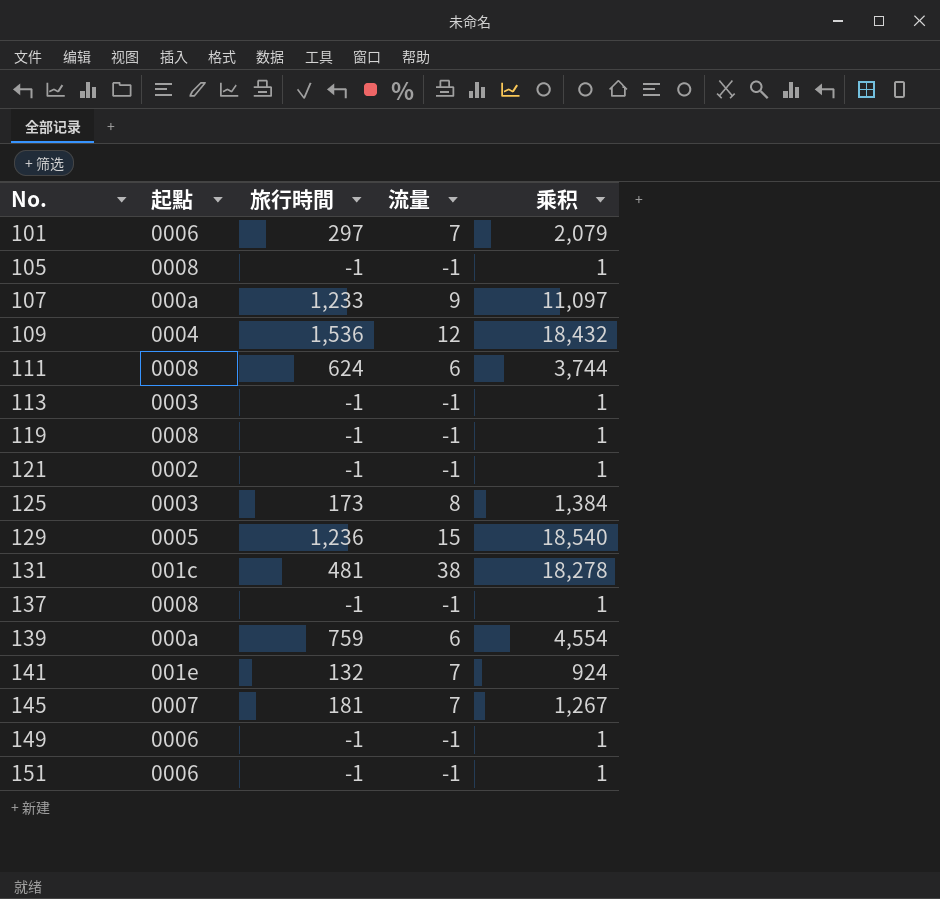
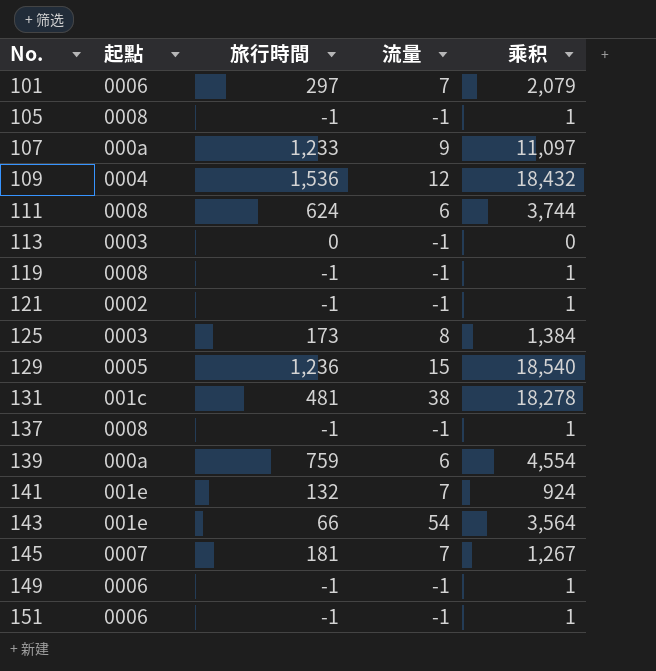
113 | 旅行時間: -1 -> 0
113 | 乘积: 1 -> 0
row 143: none -> 001e | 66 | 54 | 3,564

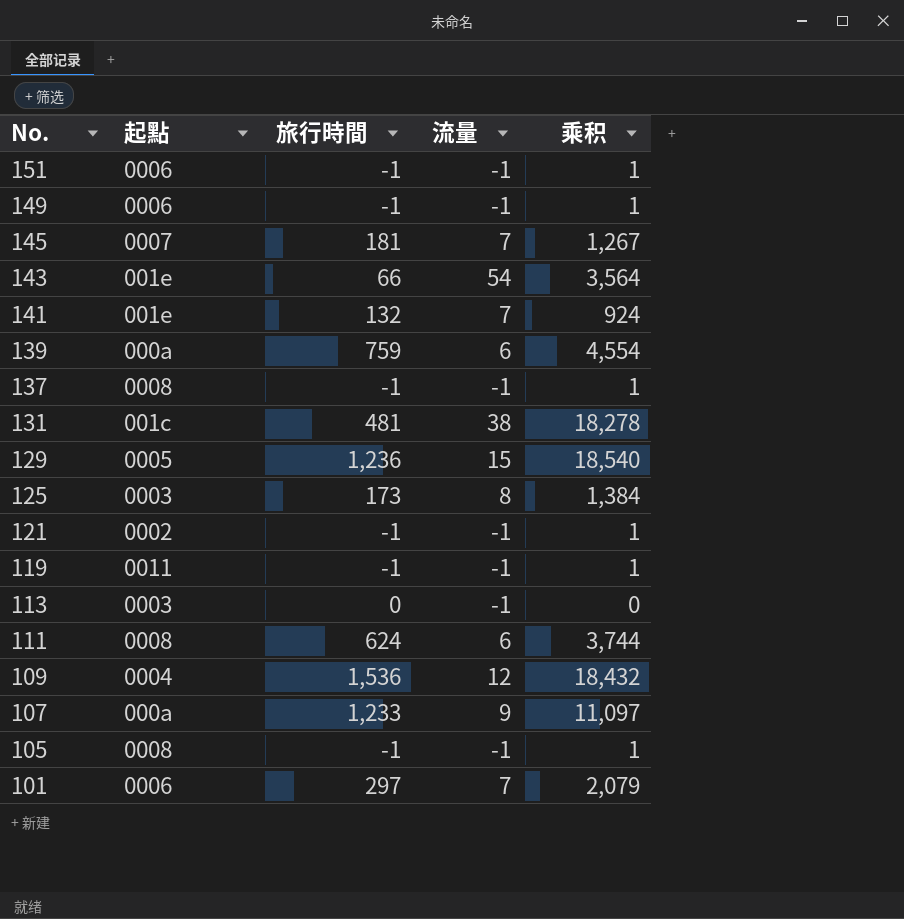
row order: No. ascending -> No. descending
119 | 起點: 0008 -> 0011

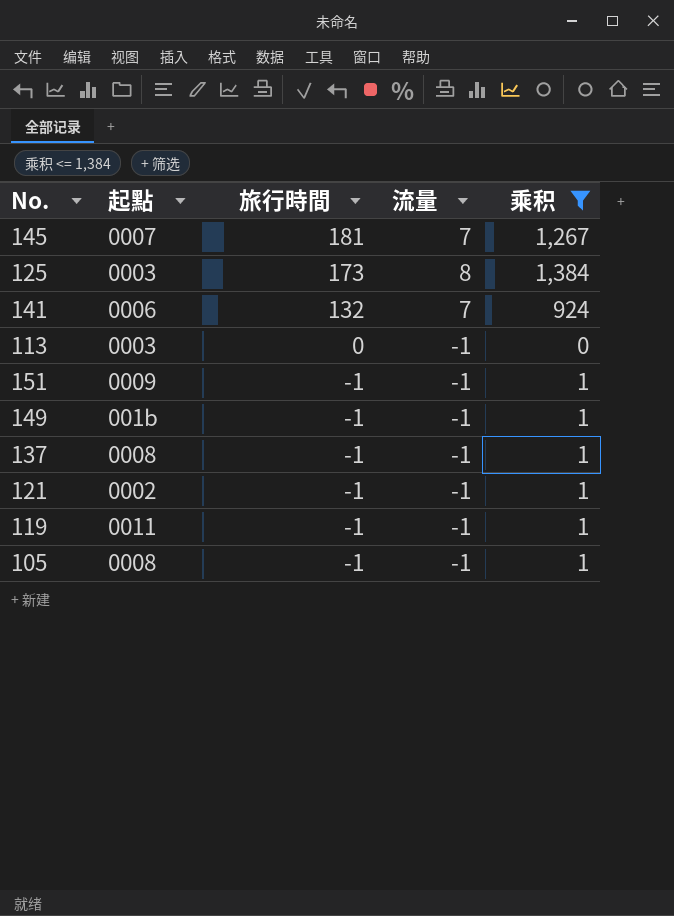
filter: none -> 乘积 <= 1,384
row order: No. descending -> 旅行時間 descending
141 | 起點: 001e -> 0006
151 | 起點: 0006 -> 0009
149 | 起點: 0006 -> 001b

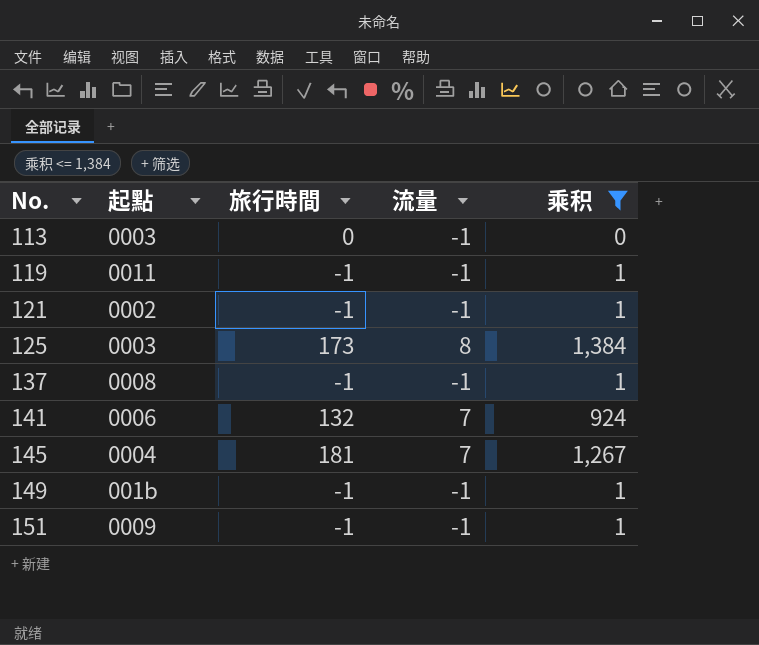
row order: 旅行時間 descending -> No. ascending
row 105: 0008 | -1 | -1 | 1 -> none
145 | 起點: 0007 -> 0004

